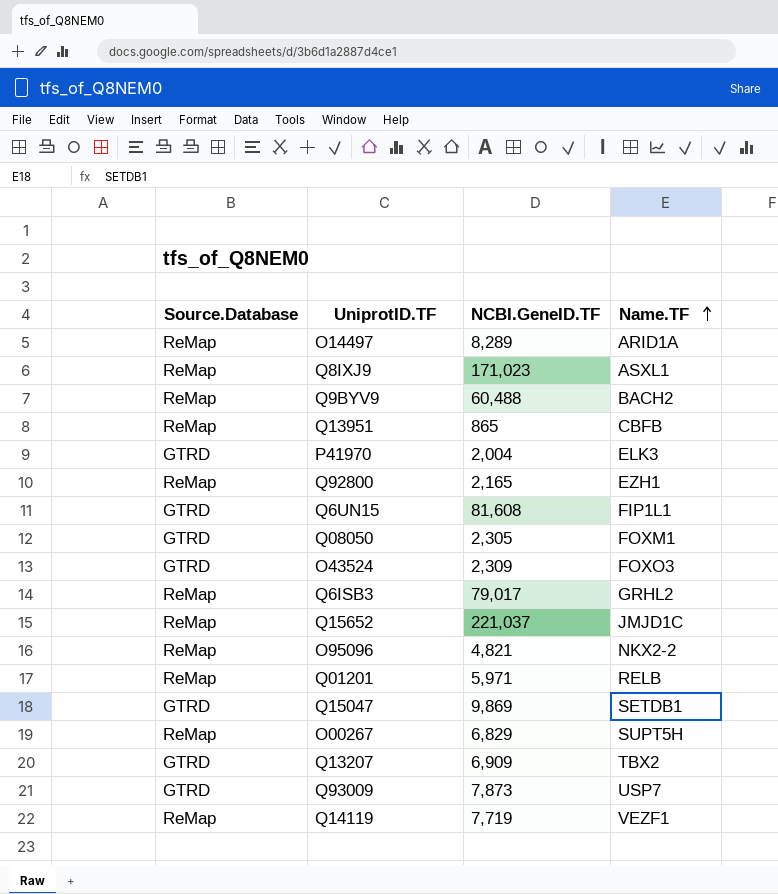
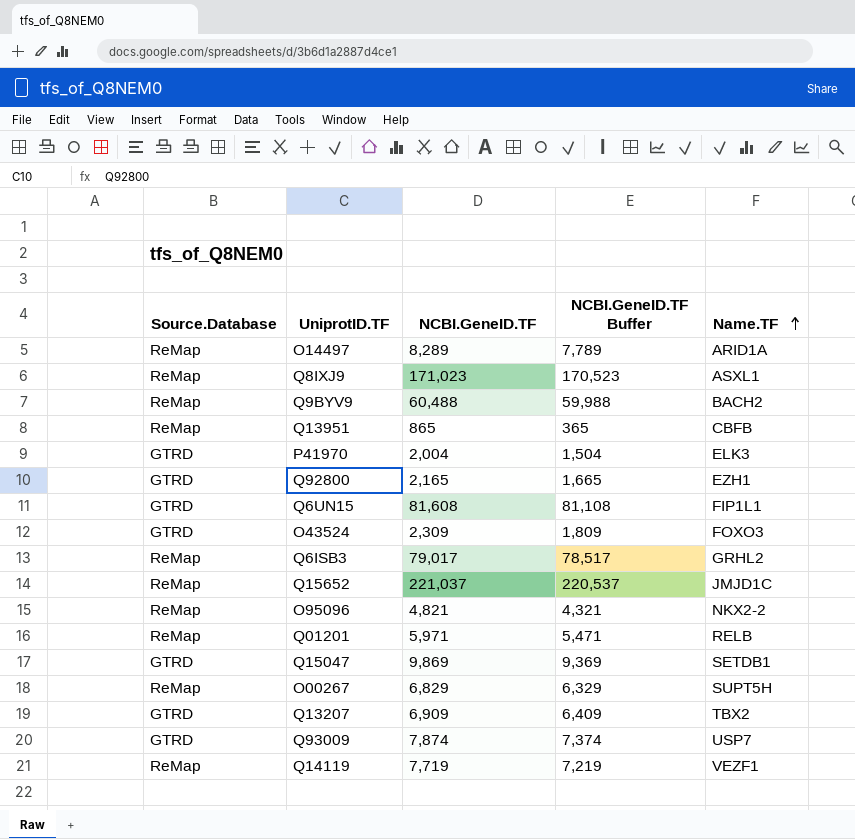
column NCBI.GeneID.TF Buffer | formula: none -> [NCBI.GeneID.TF] - 500
row Q08050: GTRD | 2,305 | FOXM1 -> none
Q92800 | Source.Database: ReMap -> GTRD
Q93009 | NCBI.GeneID.TF: 7,873 -> 7,874

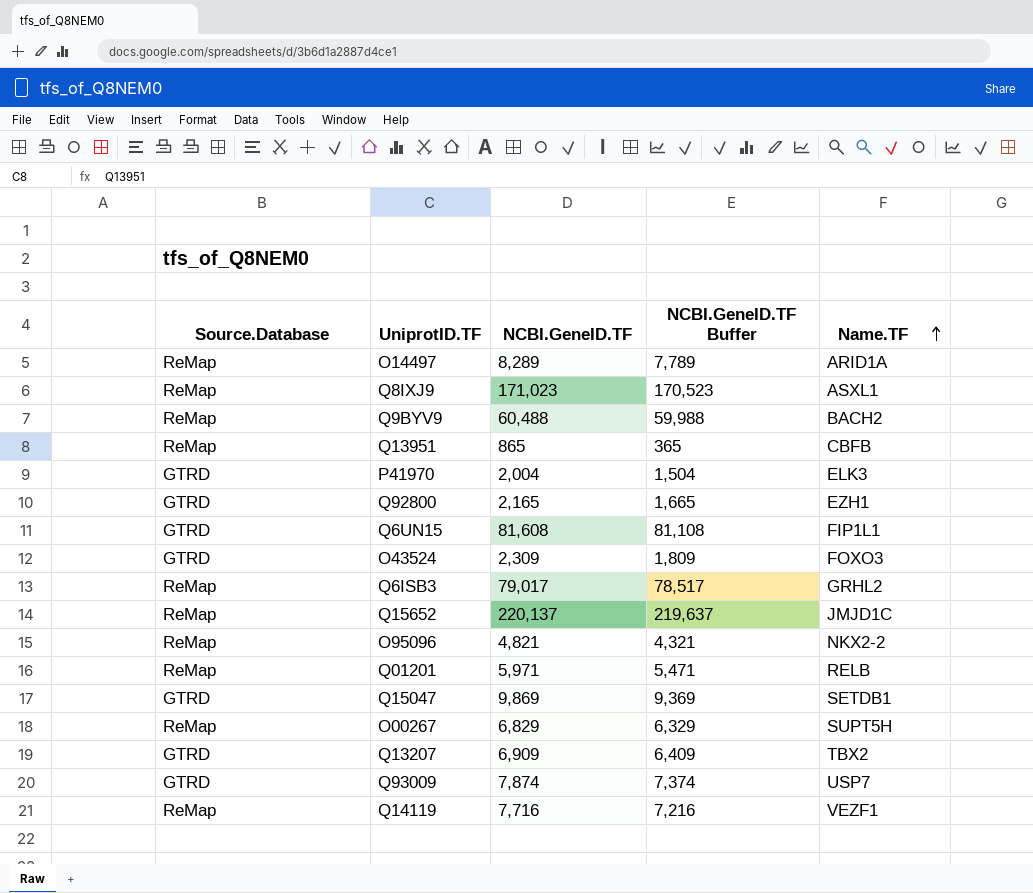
Q15652 | NCBI.GeneID.TF: 221,037 -> 220,137
Q15652 | NCBI.GeneID.TF Buffer: 220,537 -> 219,637
Q14119 | NCBI.GeneID.TF: 7,719 -> 7,716
Q14119 | NCBI.GeneID.TF Buffer: 7,219 -> 7,216

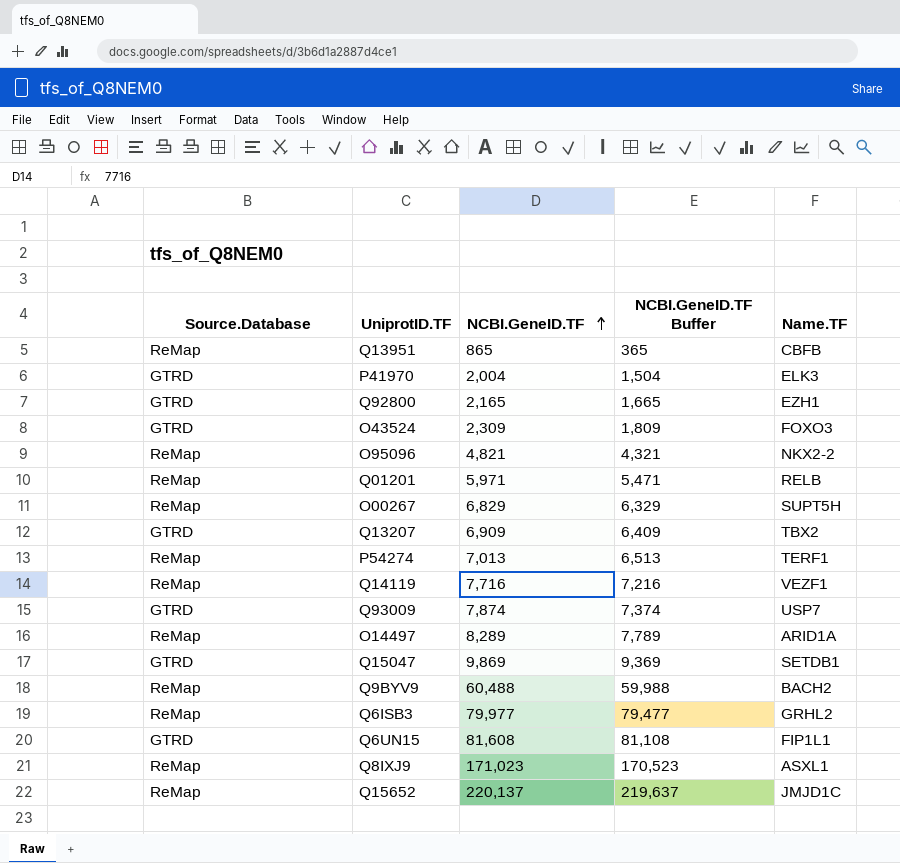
row order: Name.TF ascending -> NCBI.GeneID.TF ascending
row P54274: none -> ReMap | 7,013 | 6,513 | TERF1
Q6ISB3 | NCBI.GeneID.TF: 79,017 -> 79,977
Q6ISB3 | NCBI.GeneID.TF Buffer: 78,517 -> 79,477

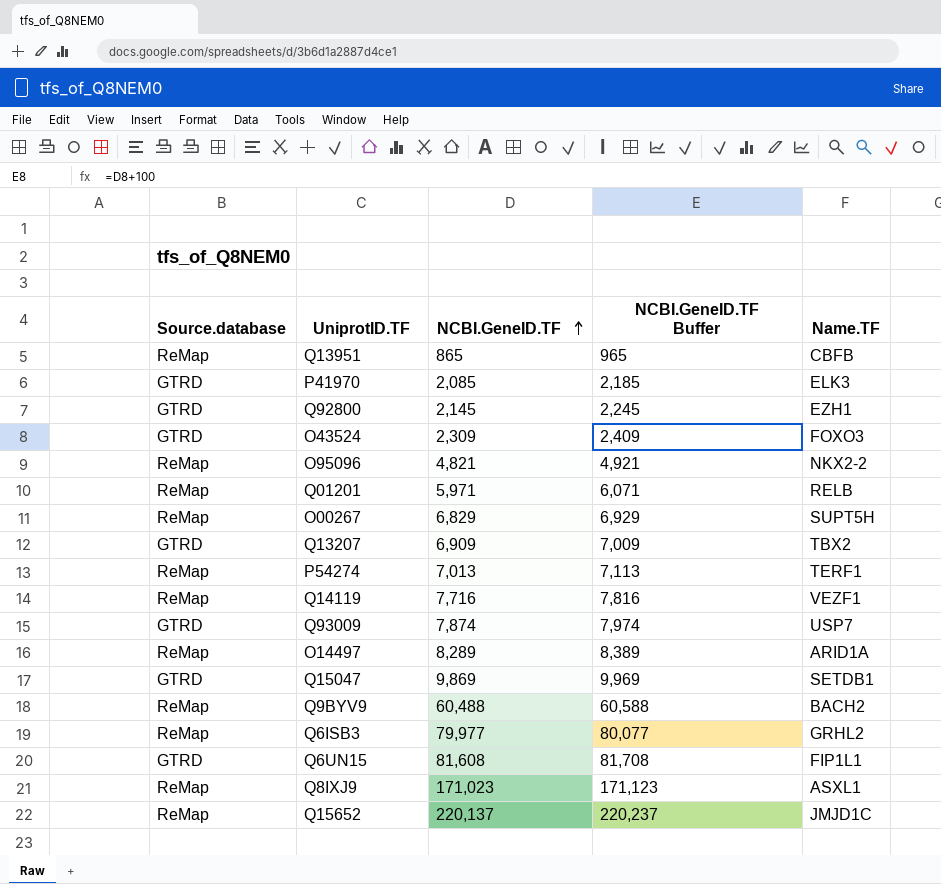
column name: Source.Database -> Source.database
column NCBI.GeneID.TF Buffer | formula: [NCBI.GeneID.TF] - 500 -> [NCBI.GeneID.TF] + 100
P41970 | NCBI.GeneID.TF: 2,004 -> 2,085
Q92800 | NCBI.GeneID.TF: 2,165 -> 2,145

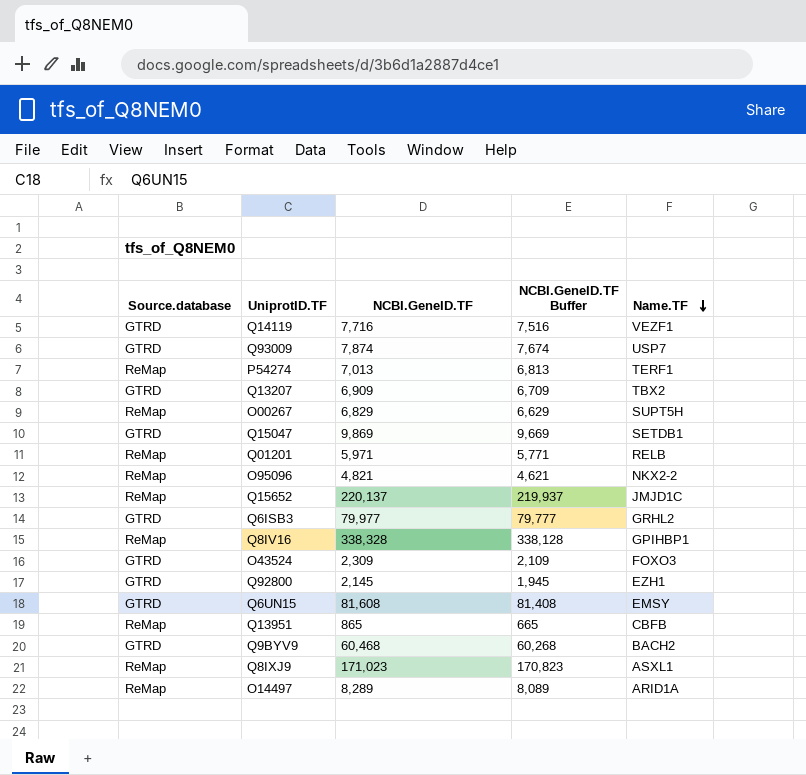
row order: NCBI.GeneID.TF ascending -> Name.TF descending
column NCBI.GeneID.TF Buffer | formula: [NCBI.GeneID.TF] + 100 -> [NCBI.GeneID.TF] - 200
row P41970: GTRD | 2,085 | 2,185 | ELK3 -> none
Q14119 | Source.database: ReMap -> GTRD
Q6ISB3 | Source.database: ReMap -> GTRD
row Q8IV16: none -> ReMap | 338,328 | 338,128 | GPIHBP1
Q6UN15 | Name.TF: FIP1L1 -> EMSY
Q9BYV9 | Source.database: ReMap -> GTRD
Q9BYV9 | NCBI.GeneID.TF: 60,488 -> 60,468

